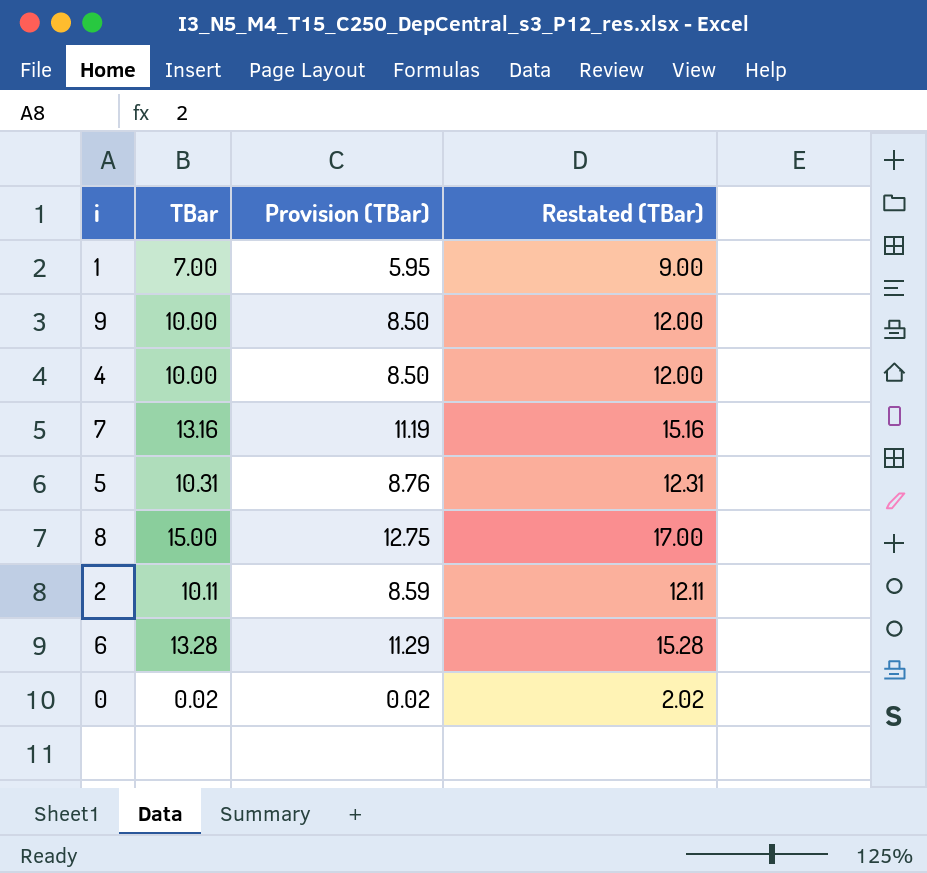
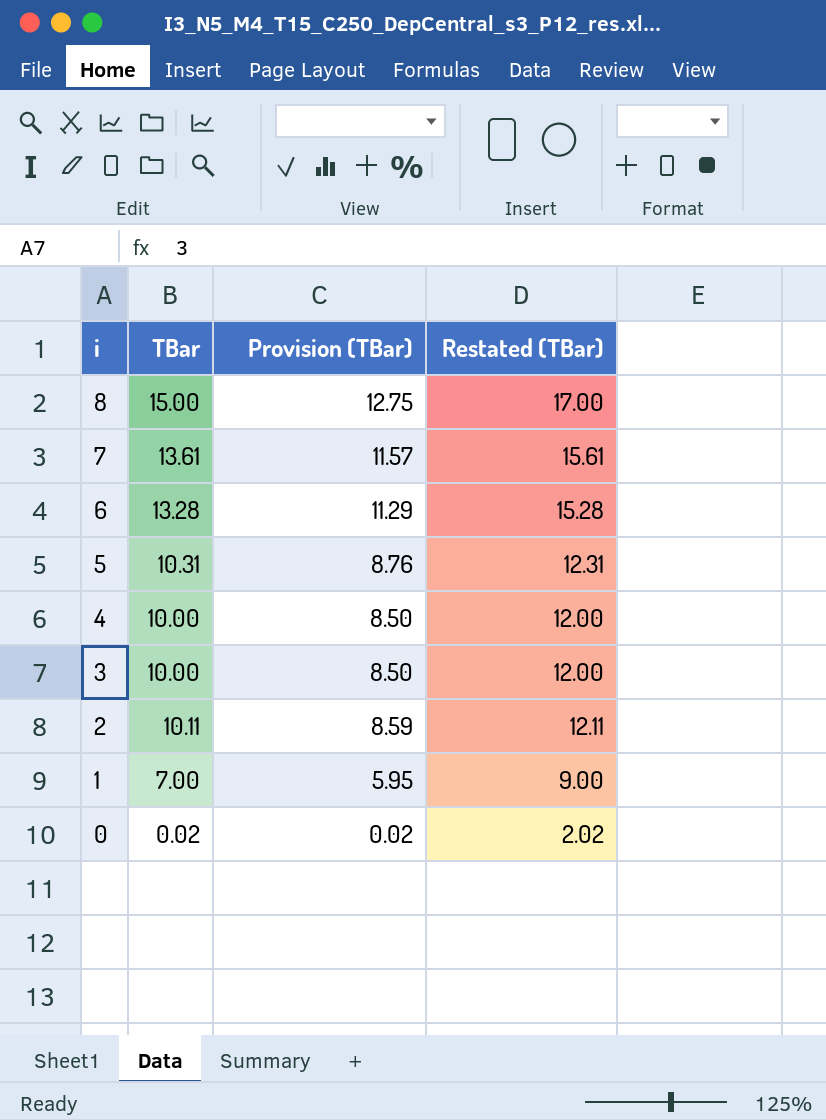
row order: none -> i descending
row 9: 10.00 | 8.50 | 12.00 -> none
7 | TBar: 13.16 -> 13.61
7 | Provision (TBar): 11.19 -> 11.57
7 | Restated (TBar): 15.16 -> 15.61
row 3: none -> 10.00 | 8.50 | 12.00

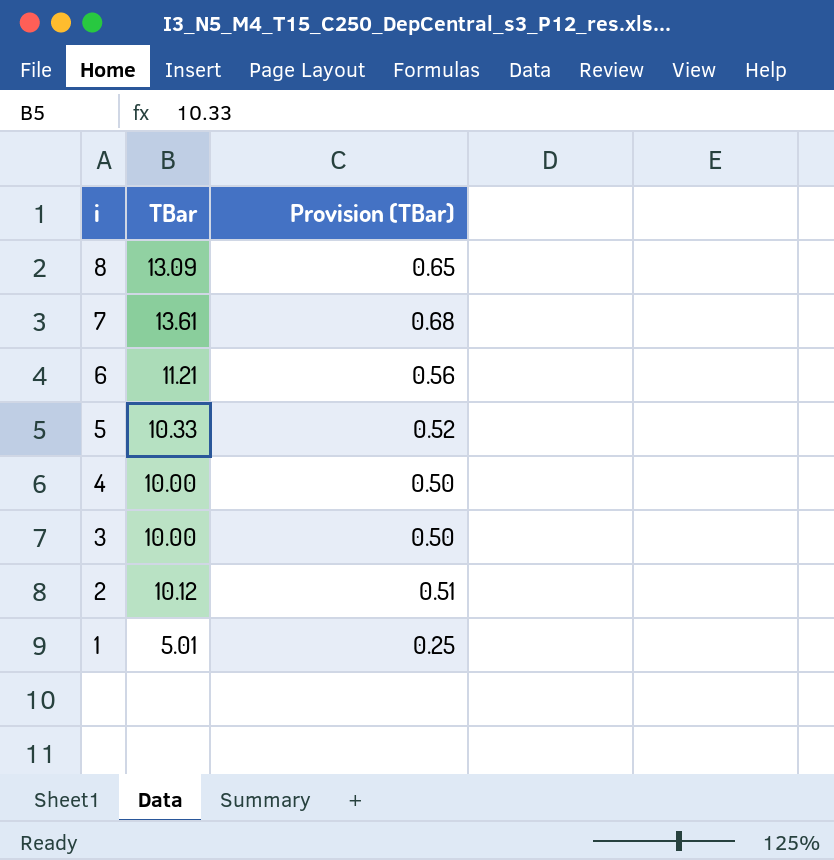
column Restated (TBar) | formula: [TBar] + 2 -> none
column Provision (TBar) | formula: [TBar] * 0.85 -> [TBar] * 0.05
row 0: 0.02 | 0.02 | 2.02 -> none
8 | TBar: 15.00 -> 13.09
6 | TBar: 13.28 -> 11.21
5 | TBar: 10.31 -> 10.33
2 | TBar: 10.11 -> 10.12
1 | TBar: 7.00 -> 5.01

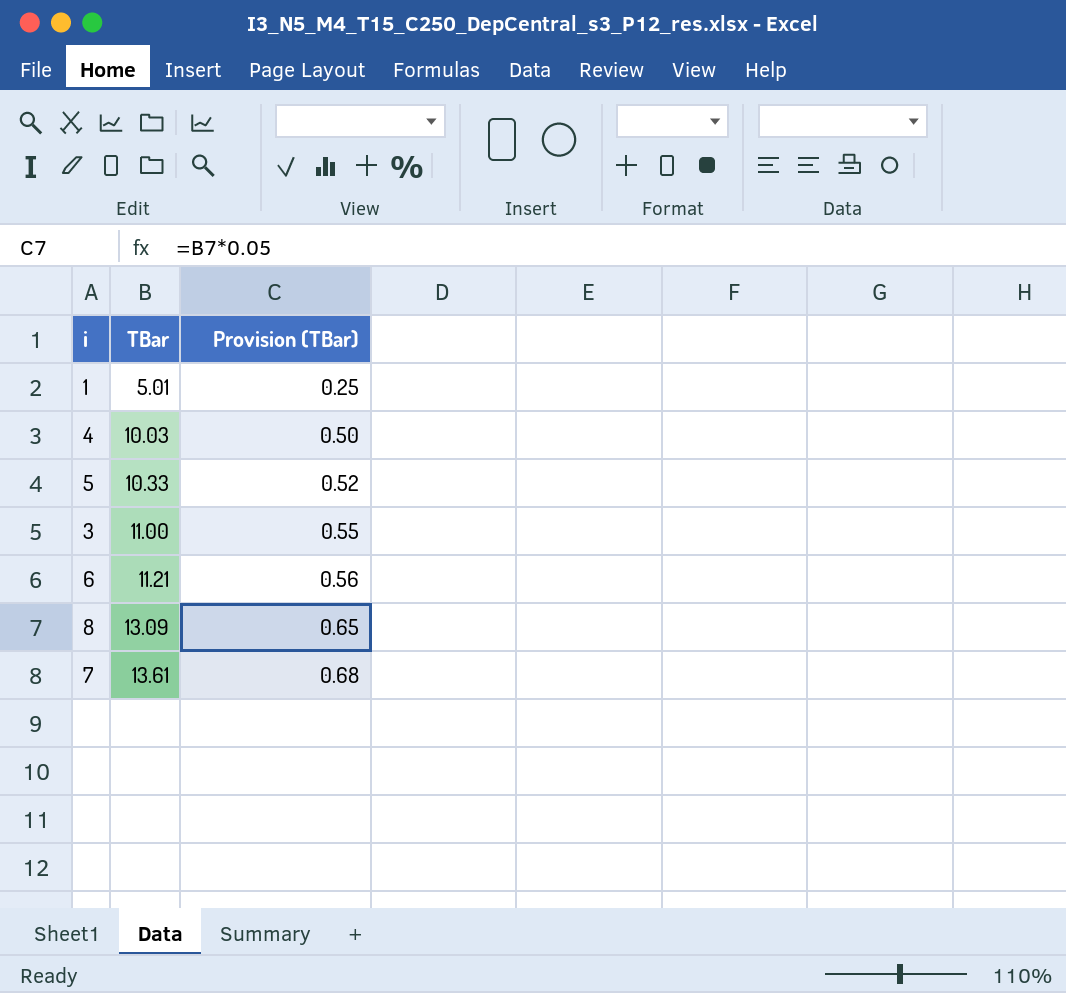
row order: i descending -> TBar ascending
row 2: 10.12 | 0.51 -> none
4 | TBar: 10.00 -> 10.03
3 | TBar: 10.00 -> 11.00
3 | Provision (TBar): 0.50 -> 0.55

